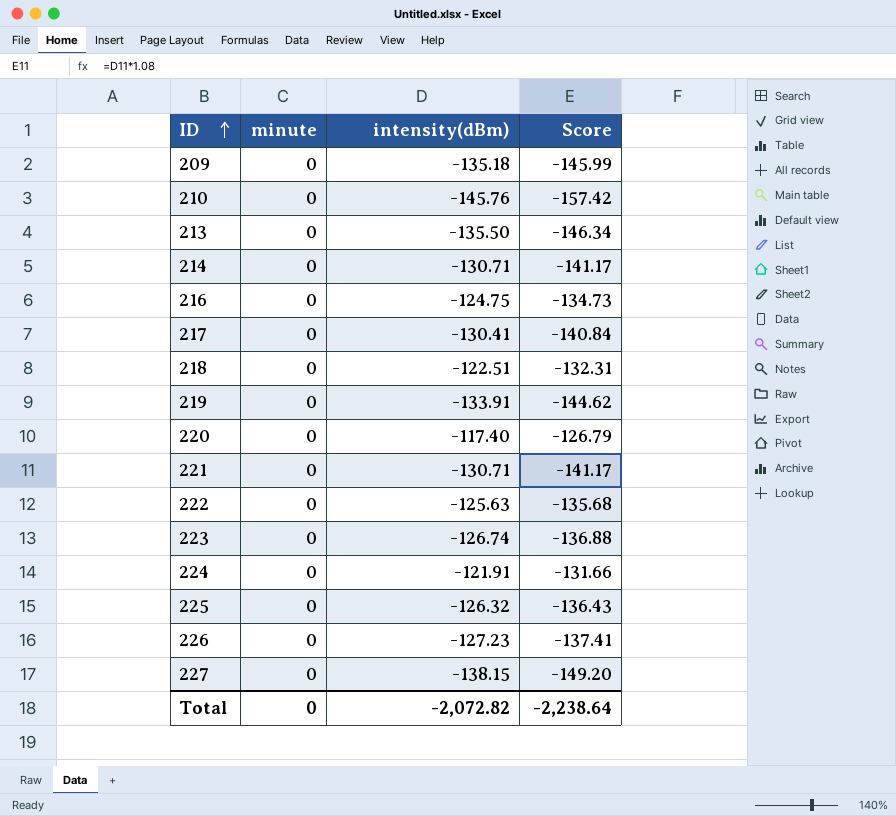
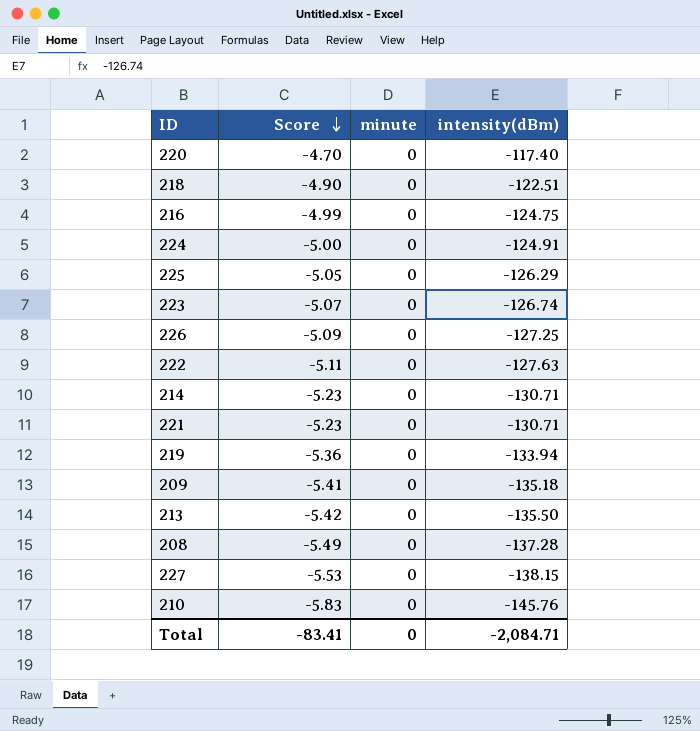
row order: ID ascending -> Score descending
column Score | formula: [intensity(dBm)] * 1.08 -> [intensity(dBm)] * 0.04
column Score | position: 4 -> 2
row 217: 0 | -130.41 | -140.84 -> none
224 | intensity(dBm): -121.91 -> -124.91
225 | intensity(dBm): -126.32 -> -126.29
226 | intensity(dBm): -127.23 -> -127.25
222 | intensity(dBm): -125.63 -> -127.63
219 | intensity(dBm): -133.91 -> -133.94
row 208: none -> -5.49 | 0 | -137.28
Total | Score: -2,238.64 -> -83.41
Total | intensity(dBm): -2,072.82 -> -2,084.71

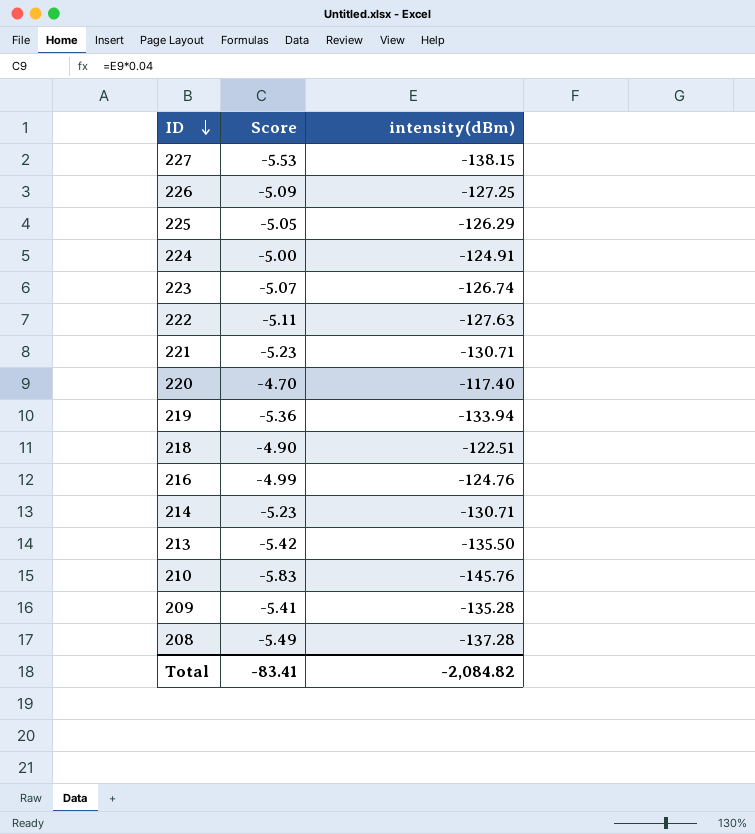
row order: Score descending -> ID descending
column minute | position: 3 -> none
216 | intensity(dBm): -124.75 -> -124.76
209 | intensity(dBm): -135.18 -> -135.28
Total | intensity(dBm): -2,084.71 -> -2,084.82

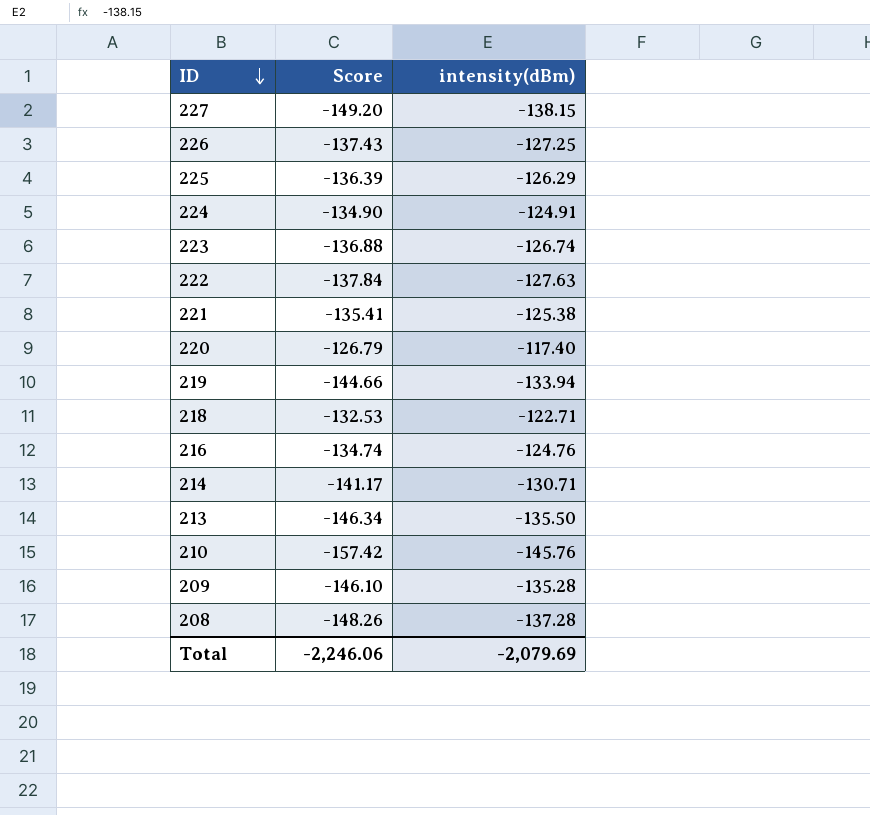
column Score | formula: [intensity(dBm)] * 0.04 -> [intensity(dBm)] * 1.08
221 | intensity(dBm): -130.71 -> -125.38
218 | intensity(dBm): -122.51 -> -122.71
Total | Score: -83.41 -> -2,246.06
Total | intensity(dBm): -2,084.82 -> -2,079.69

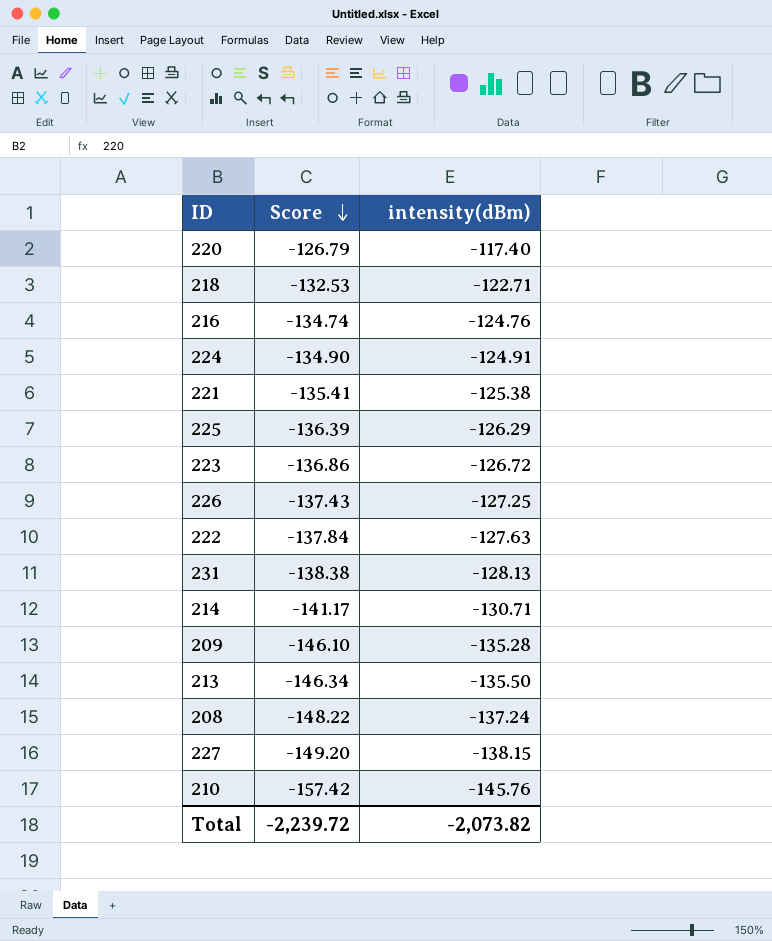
row order: ID descending -> Score descending
row 219: -144.66 | -133.94 -> none
223 | Score: -136.88 -> -136.86
223 | intensity(dBm): -126.74 -> -126.72
row 231: none -> -138.38 | -128.13
208 | Score: -148.26 -> -148.22
208 | intensity(dBm): -137.28 -> -137.24
Total | Score: -2,246.06 -> -2,239.72
Total | intensity(dBm): -2,079.69 -> -2,073.82

